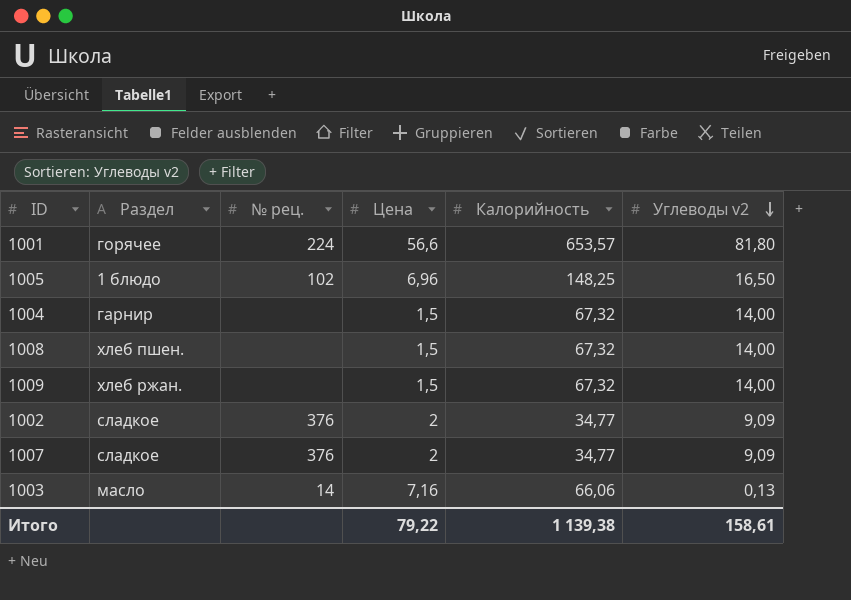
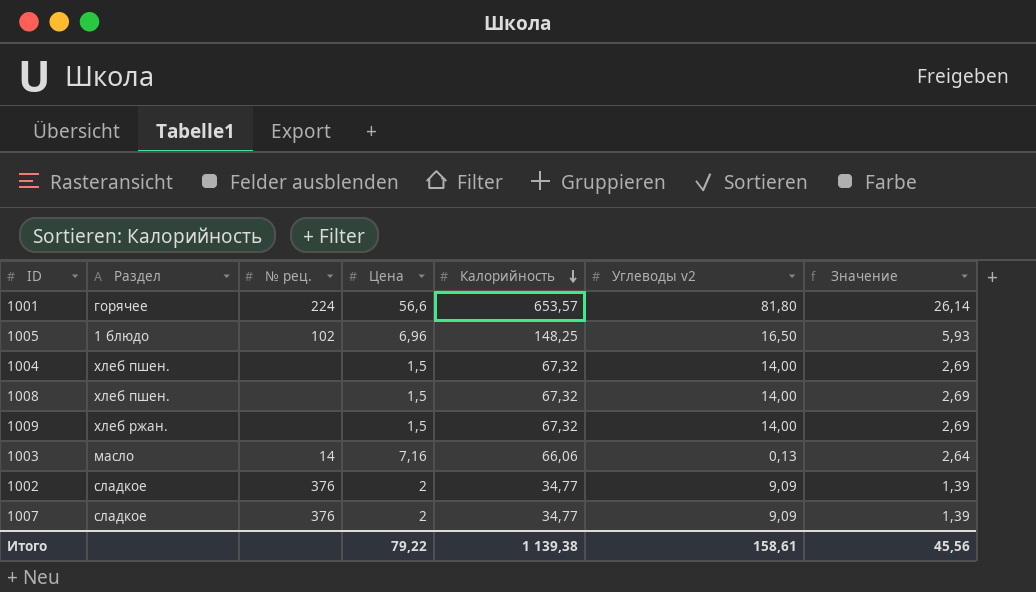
row order: Углеводы v2 descending -> Калорийность descending
column Значение | formula: none -> [Калорийность] * 0,04
1004 | Раздел: гарнир -> хлеб пшен.

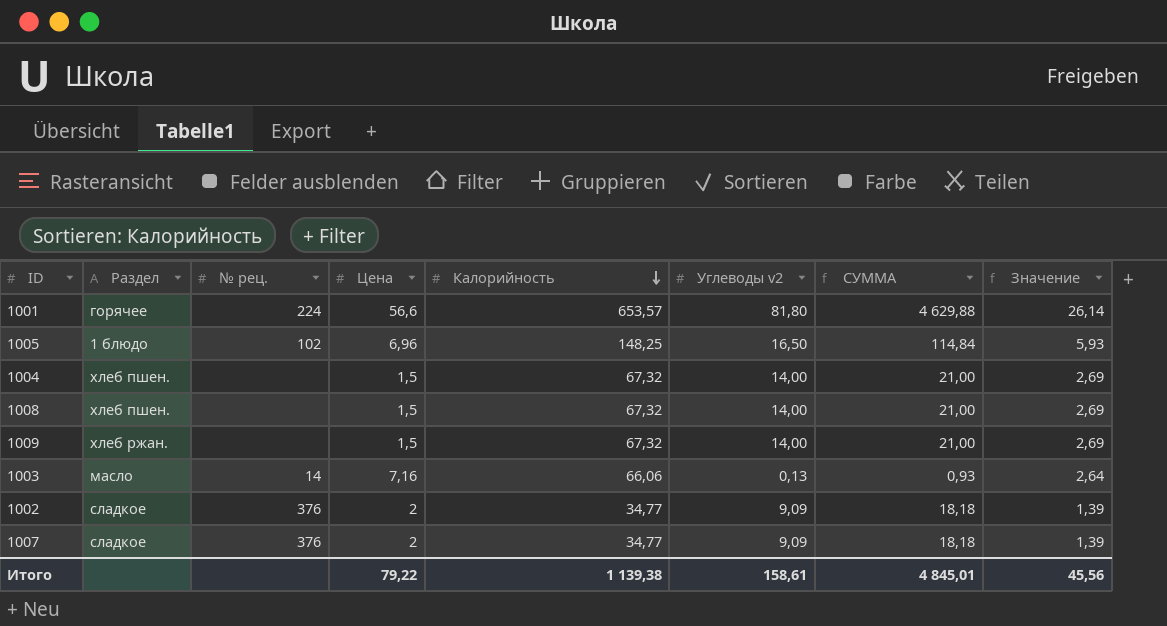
column СУММА | formula: none -> [Цена] * [Углеводы v2]

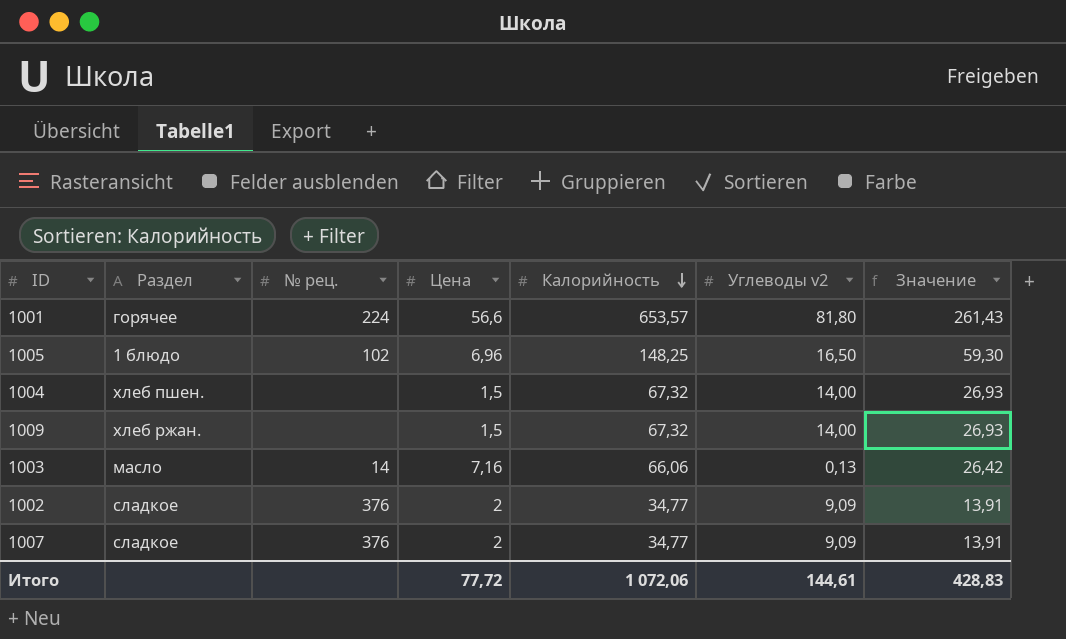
column СУММА | formula: [Цена] * [Углеводы v2] -> none
column Значение | formula: [Калорийность] * 0,04 -> [Калорийность] * 0,4
row 1008: хлеб пшен. | none | 1,5 | 67,32 | 14,00 | 21,00 | 2,69 -> none
Итого | Цена: 79,22 -> 77,72
Итого | Калорийность: 1 139,38 -> 1 072,06
Итого | Углеводы v2: 158,61 -> 144,61
Итого | Значение: 45,56 -> 428,83

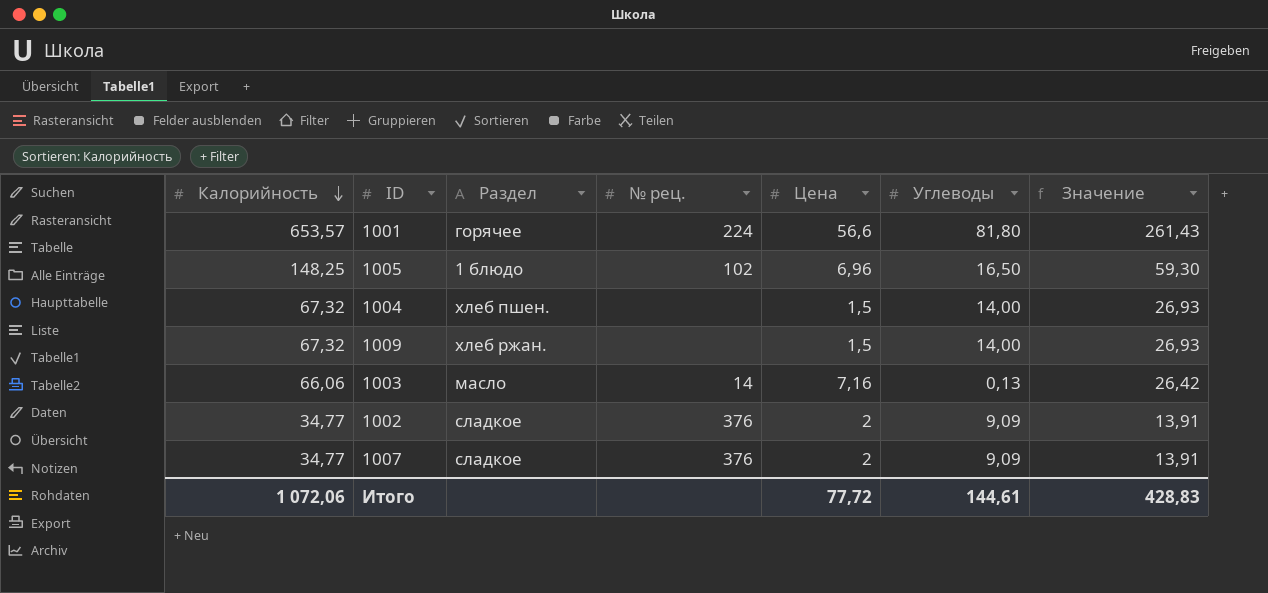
column Калорийность | position: 5 -> 1
column name: Углеводы v2 -> Углеводы

